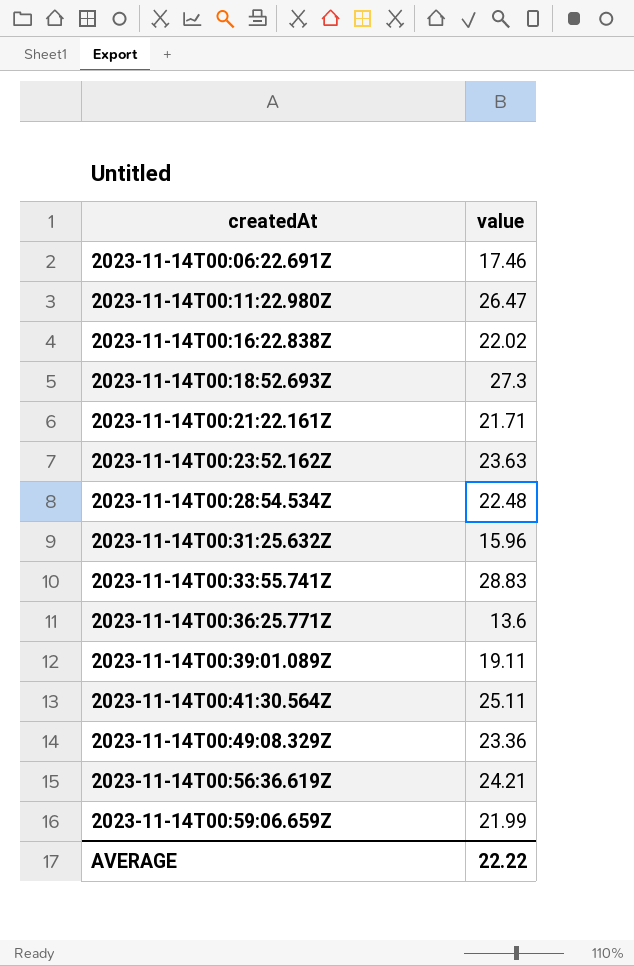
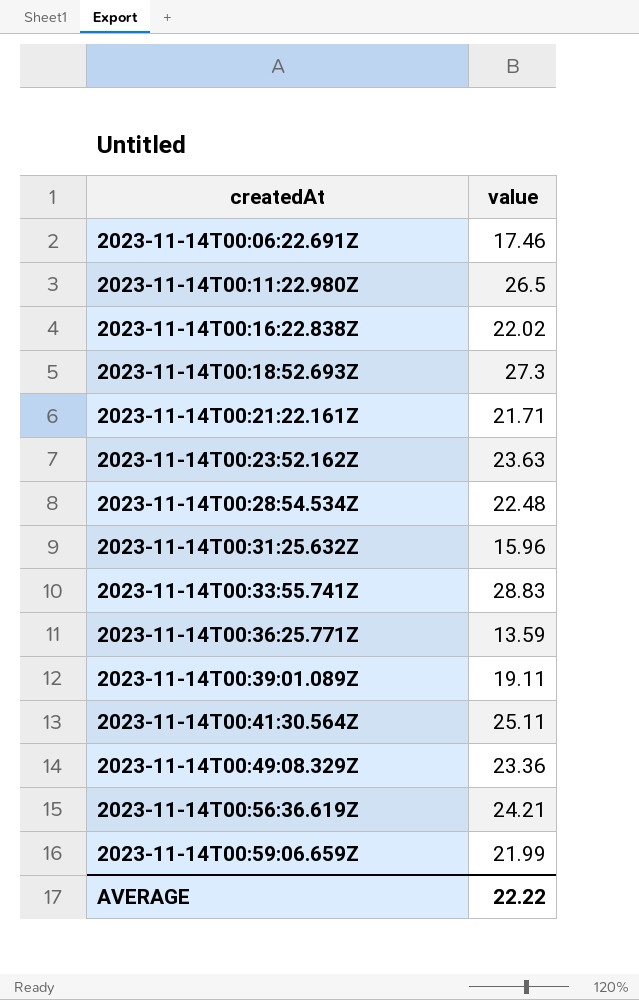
2023-11-14T00:11:22.980Z | value: 26.47 -> 26.5
2023-11-14T00:36:25.771Z | value: 13.6 -> 13.59

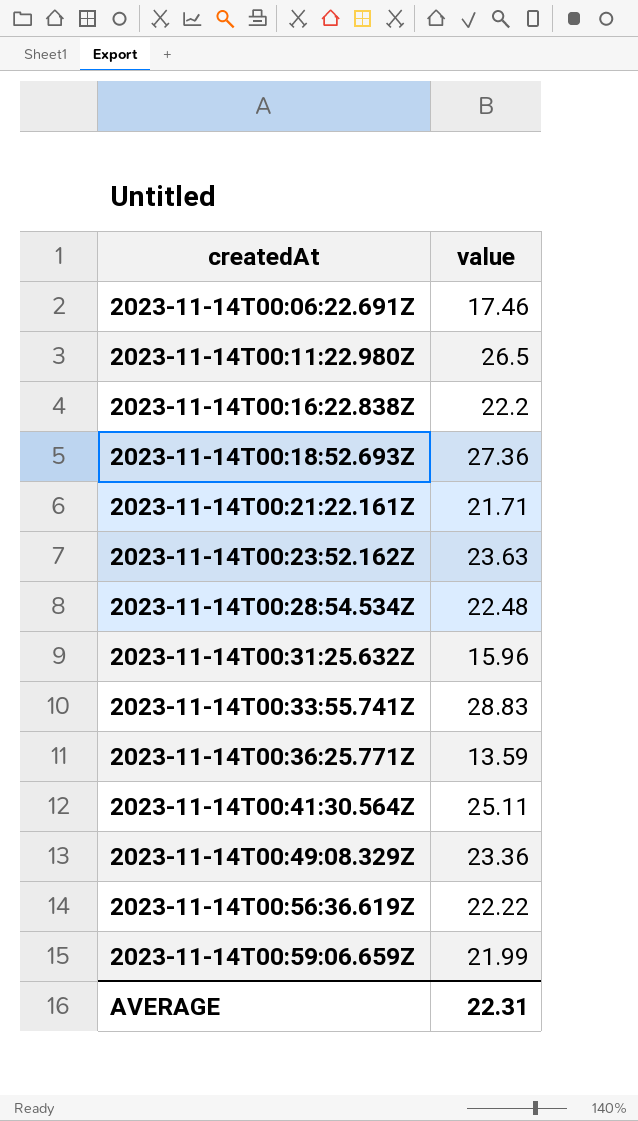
row 2023-11-14T00:39:01.089Z: 19.11 -> none
2023-11-14T00:16:22.838Z | value: 22.02 -> 22.2
2023-11-14T00:18:52.693Z | value: 27.3 -> 27.36
2023-11-14T00:56:36.619Z | value: 24.21 -> 22.22
AVERAGE | value: 22.22 -> 22.31

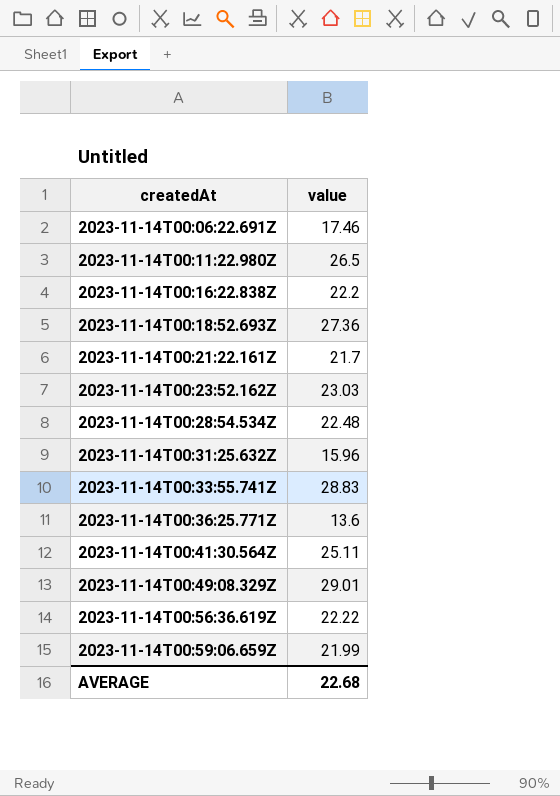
2023-11-14T00:21:22.161Z | value: 21.71 -> 21.7
2023-11-14T00:23:52.162Z | value: 23.63 -> 23.03
2023-11-14T00:36:25.771Z | value: 13.59 -> 13.6
2023-11-14T00:49:08.329Z | value: 23.36 -> 29.01
AVERAGE | value: 22.31 -> 22.68

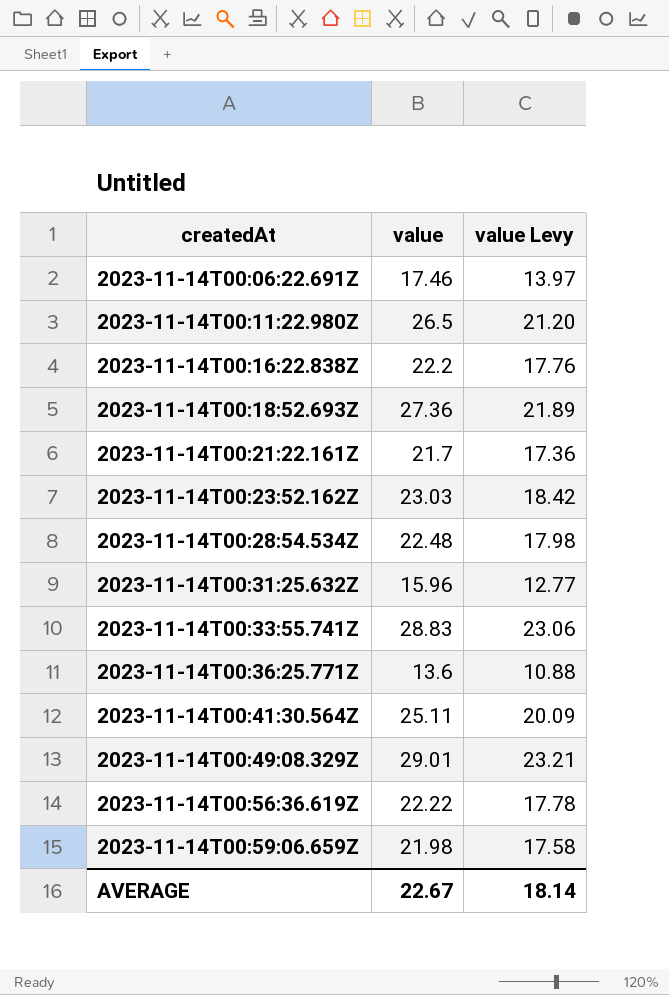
column value Levy | formula: none -> [value] * 0.8
2023-11-14T00:59:06.659Z | value: 21.99 -> 21.98
AVERAGE | value: 22.68 -> 22.67

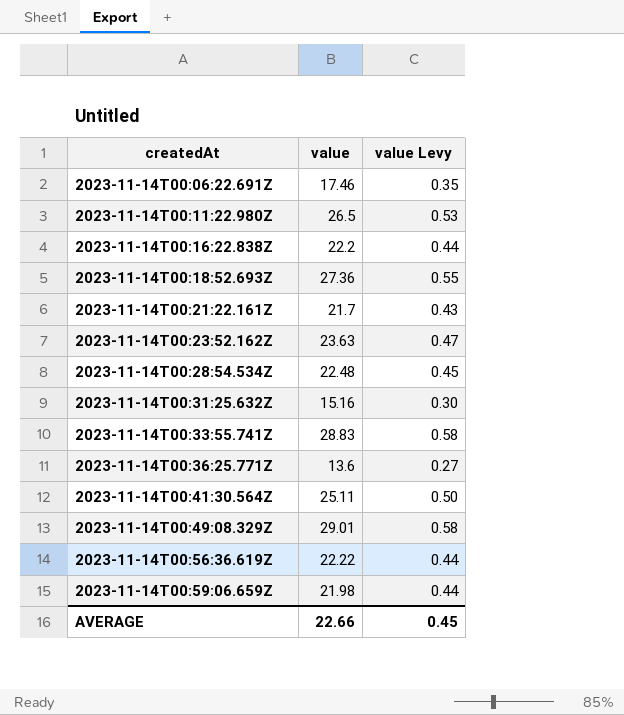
column value Levy | formula: [value] * 0.8 -> [value] * 0.02
2023-11-14T00:23:52.162Z | value: 23.03 -> 23.63
2023-11-14T00:31:25.632Z | value: 15.96 -> 15.16
AVERAGE | value: 22.67 -> 22.66
AVERAGE | value Levy: 18.14 -> 0.45

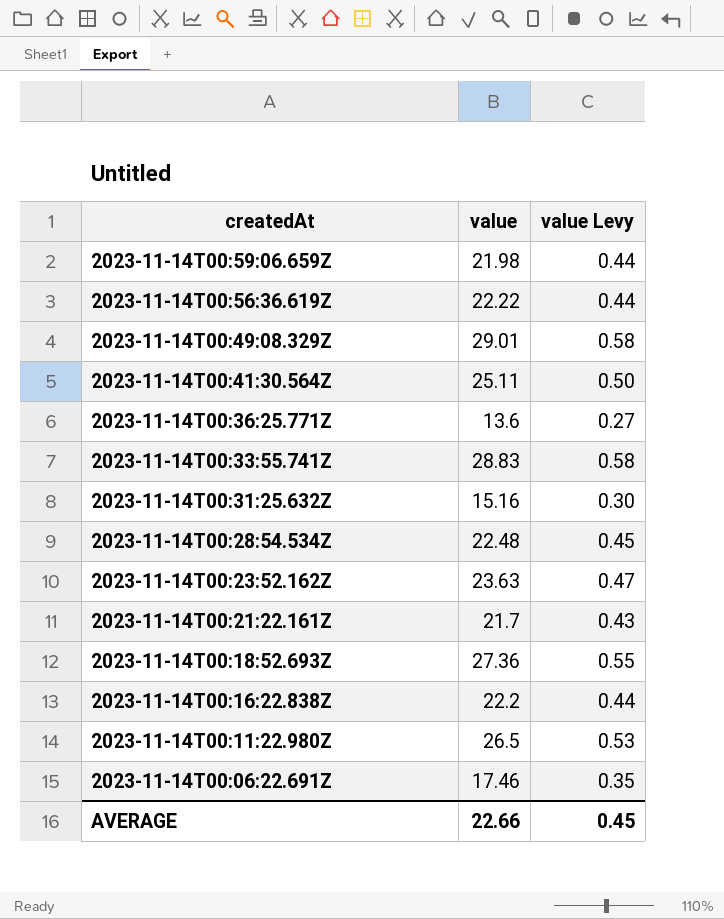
row order: createdAt ascending -> createdAt descending

